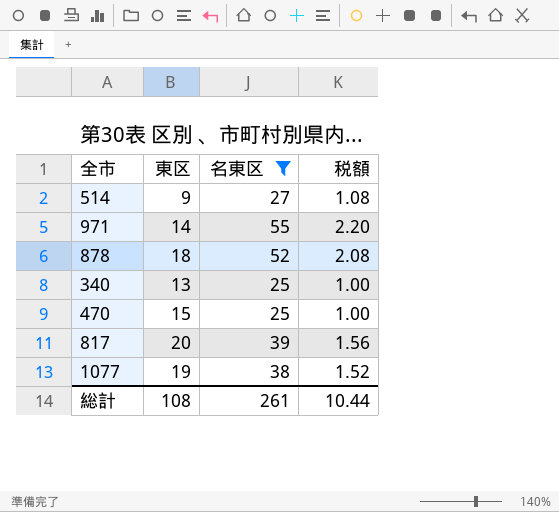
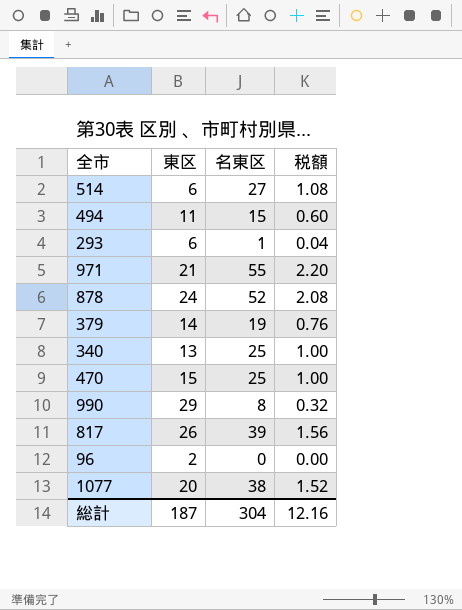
filter: 名東区 >= 25 -> none
514 | 東区: 9 -> 6
971 | 東区: 14 -> 21
878 | 東区: 18 -> 24
817 | 東区: 20 -> 26
1077 | 東区: 19 -> 20
総計 | 東区: 108 -> 187
総計 | 名東区: 261 -> 304
総計 | 税額: 10.44 -> 12.16

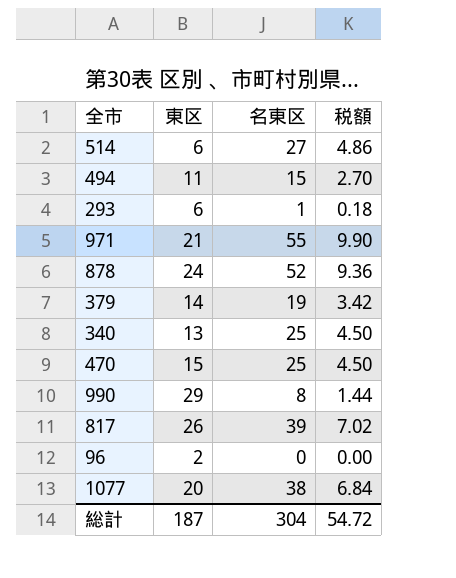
column 税額 | formula: [名東区] * 0.04 -> [名東区] * 0.18
総計 | 税額: 12.16 -> 54.72

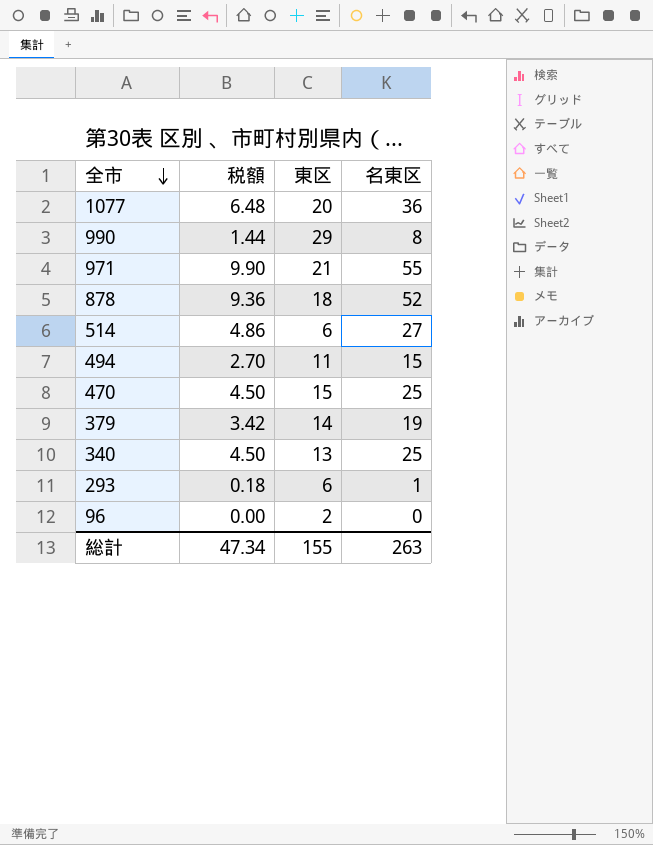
row order: none -> 全市 descending
column 税額 | position: 4 -> 2
row 817: 26 | 39 | 7.02 -> none
1077 | 税額: 6.84 -> 6.48
1077 | 名東区: 38 -> 36
878 | 東区: 24 -> 18
総計 | 税額: 54.72 -> 47.34
総計 | 東区: 187 -> 155
総計 | 名東区: 304 -> 263

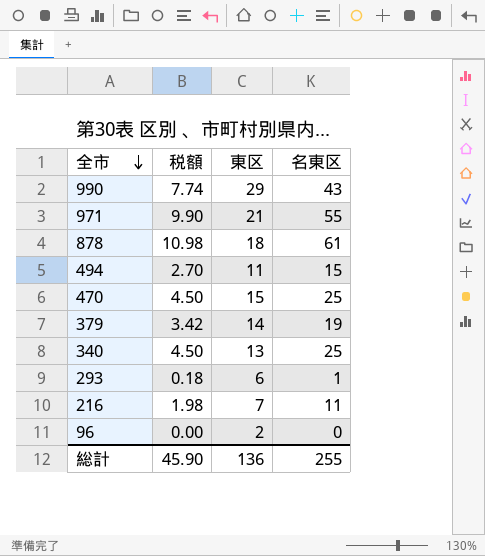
row 1077: 6.48 | 20 | 36 -> none
row 514: 4.86 | 6 | 27 -> none
990 | 税額: 1.44 -> 7.74
990 | 名東区: 8 -> 43
878 | 税額: 9.36 -> 10.98
878 | 名東区: 52 -> 61
row 216: none -> 1.98 | 7 | 11
総計 | 税額: 47.34 -> 45.90
総計 | 東区: 155 -> 136
総計 | 名東区: 263 -> 255

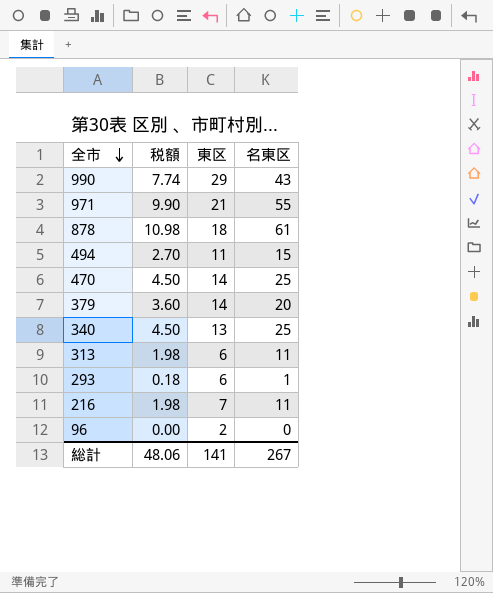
470 | 東区: 15 -> 14
379 | 税額: 3.42 -> 3.60
379 | 名東区: 19 -> 20
row 313: none -> 1.98 | 6 | 11
総計 | 税額: 45.90 -> 48.06
総計 | 東区: 136 -> 141
総計 | 名東区: 255 -> 267

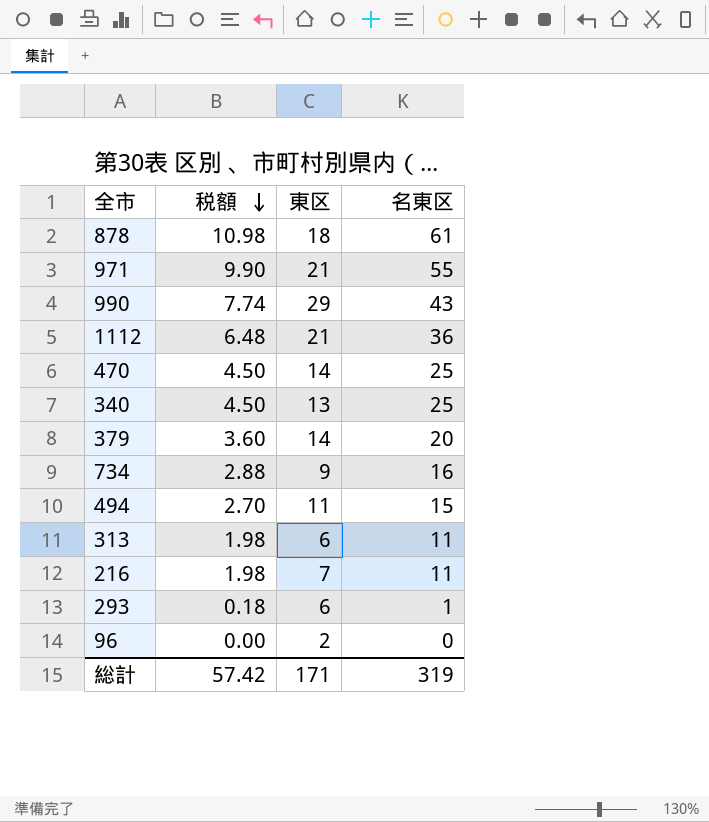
row order: 全市 descending -> 税額 descending
row 1112: none -> 6.48 | 21 | 36
row 734: none -> 2.88 | 9 | 16
総計 | 税額: 48.06 -> 57.42
総計 | 東区: 141 -> 171
総計 | 名東区: 267 -> 319

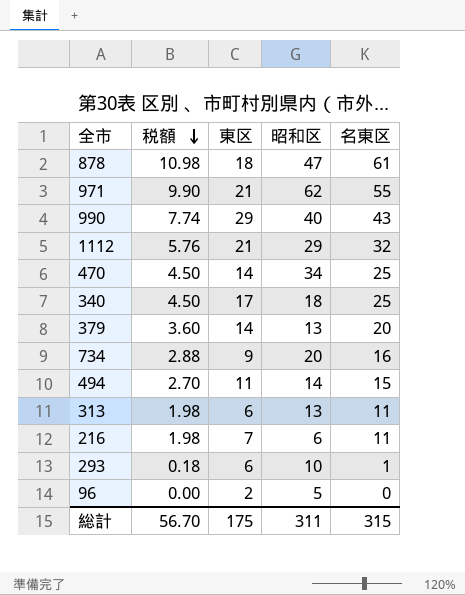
column 昭和区 | position: none -> 4
1112 | 税額: 6.48 -> 5.76
1112 | 名東区: 36 -> 32
340 | 東区: 13 -> 17
総計 | 税額: 57.42 -> 56.70
総計 | 東区: 171 -> 175
総計 | 名東区: 319 -> 315

